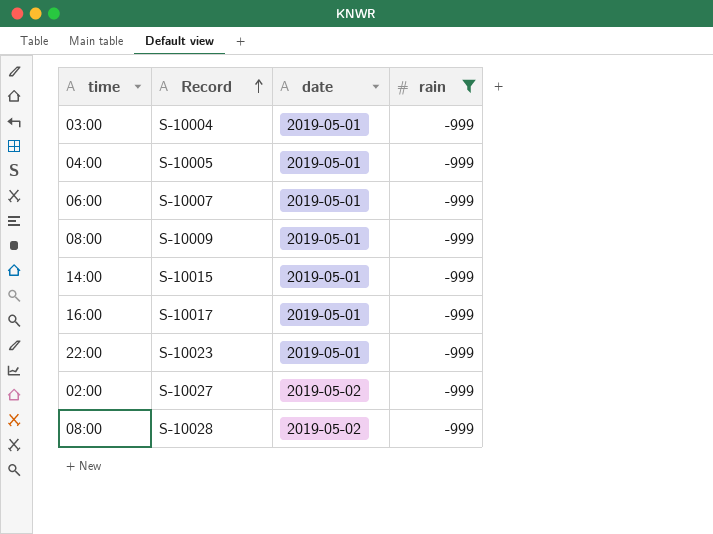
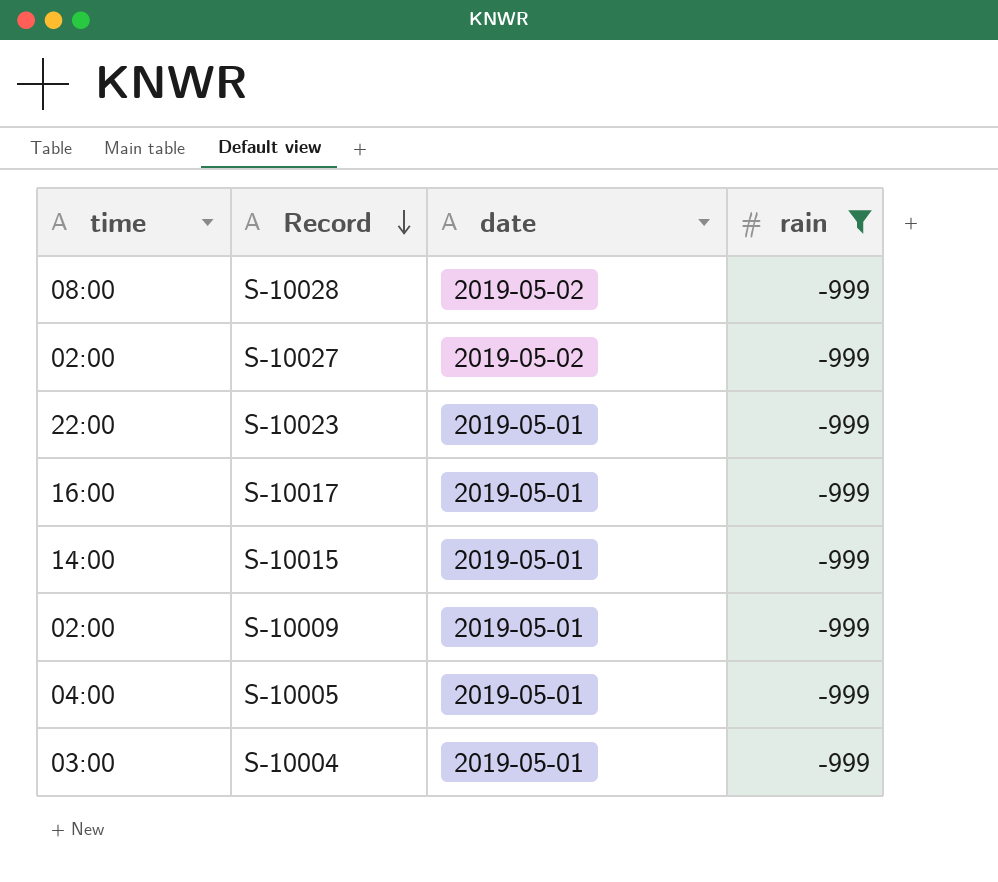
row order: Record ascending -> Record descending
row S-10007: 06:00 | 2019-05-01 | -999 -> none
S-10009 | time: 08:00 -> 02:00

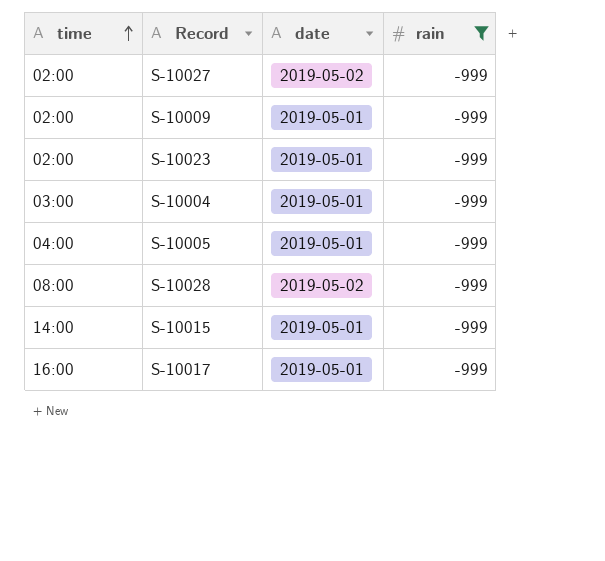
row order: Record descending -> time ascending
S-10023 | time: 22:00 -> 02:00

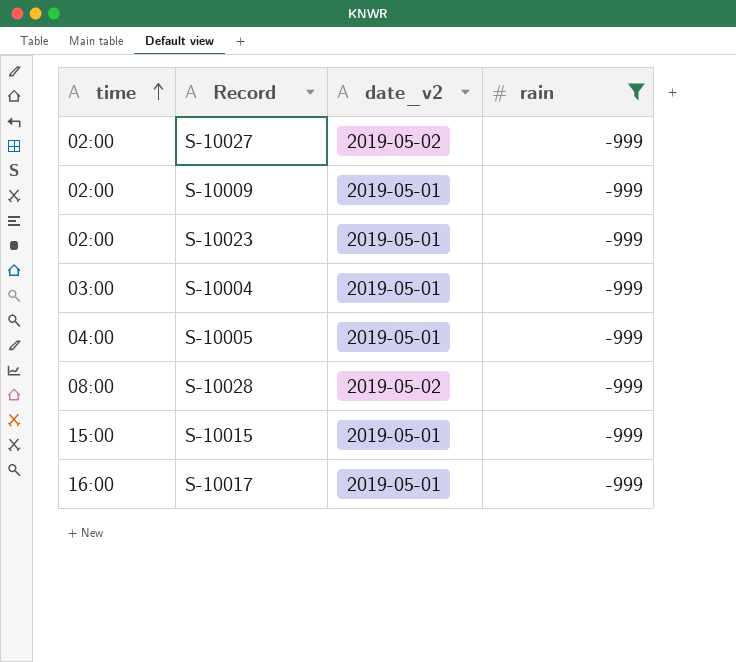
column name: date -> date_v2
S-10015 | time: 14:00 -> 15:00

